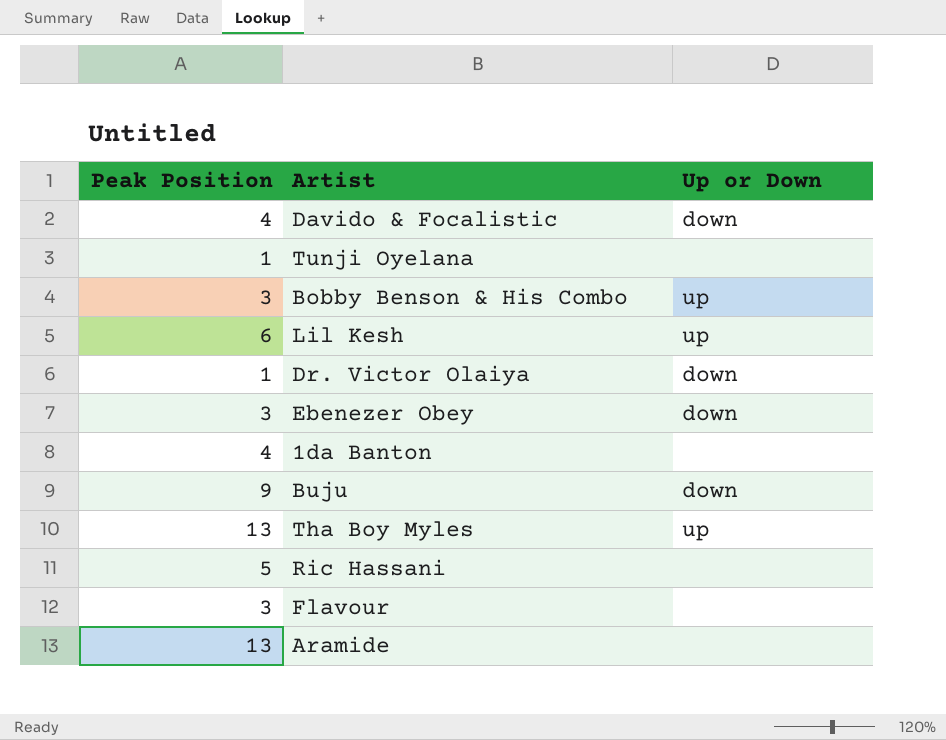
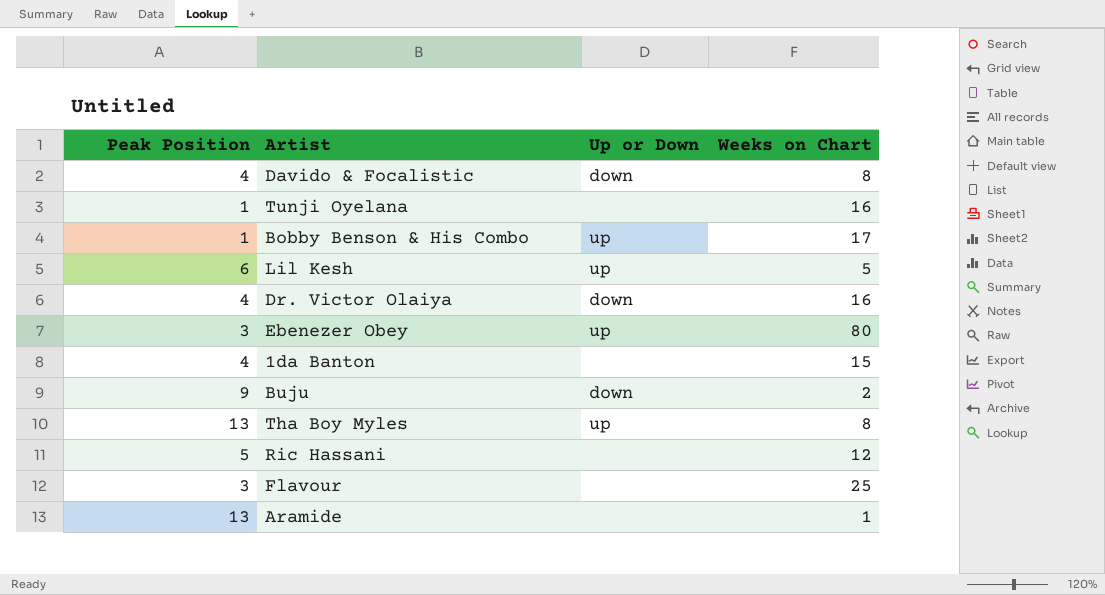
column Weeks on Chart | position: none -> 4
Bobby Benson & His Combo | Peak Position: 3 -> 1
Dr. Victor Olaiya | Peak Position: 1 -> 4
Ebenezer Obey | Up or Down: down -> up

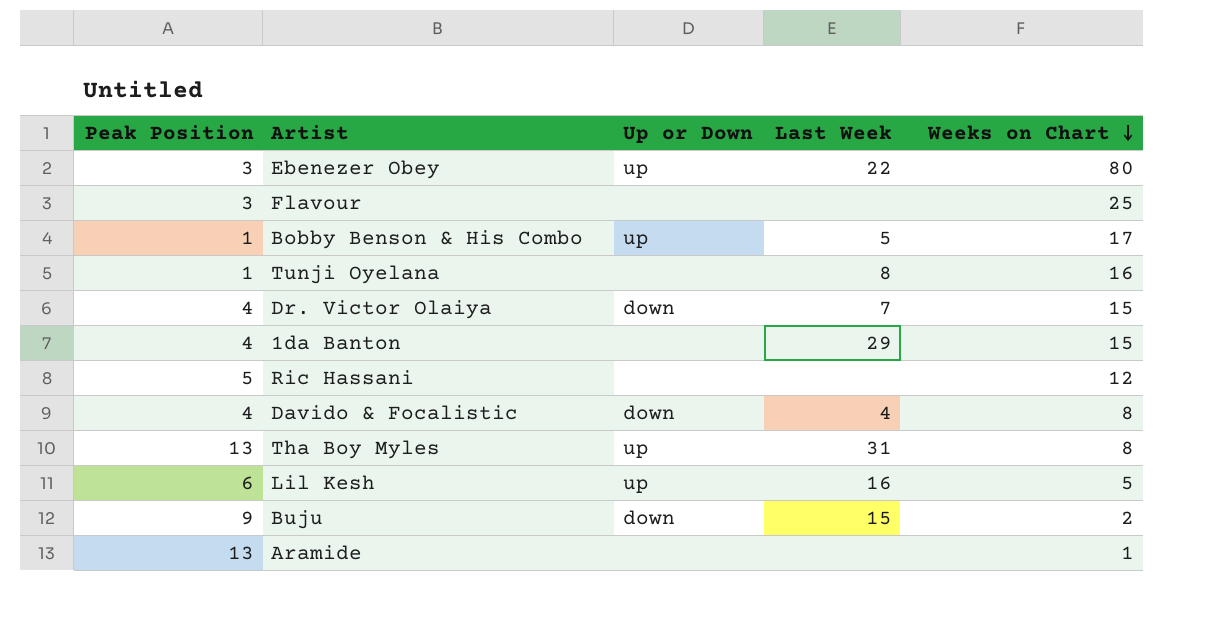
row order: none -> Weeks on Chart descending
column Last Week | position: none -> 4
Dr. Victor Olaiya | Weeks on Chart: 16 -> 15

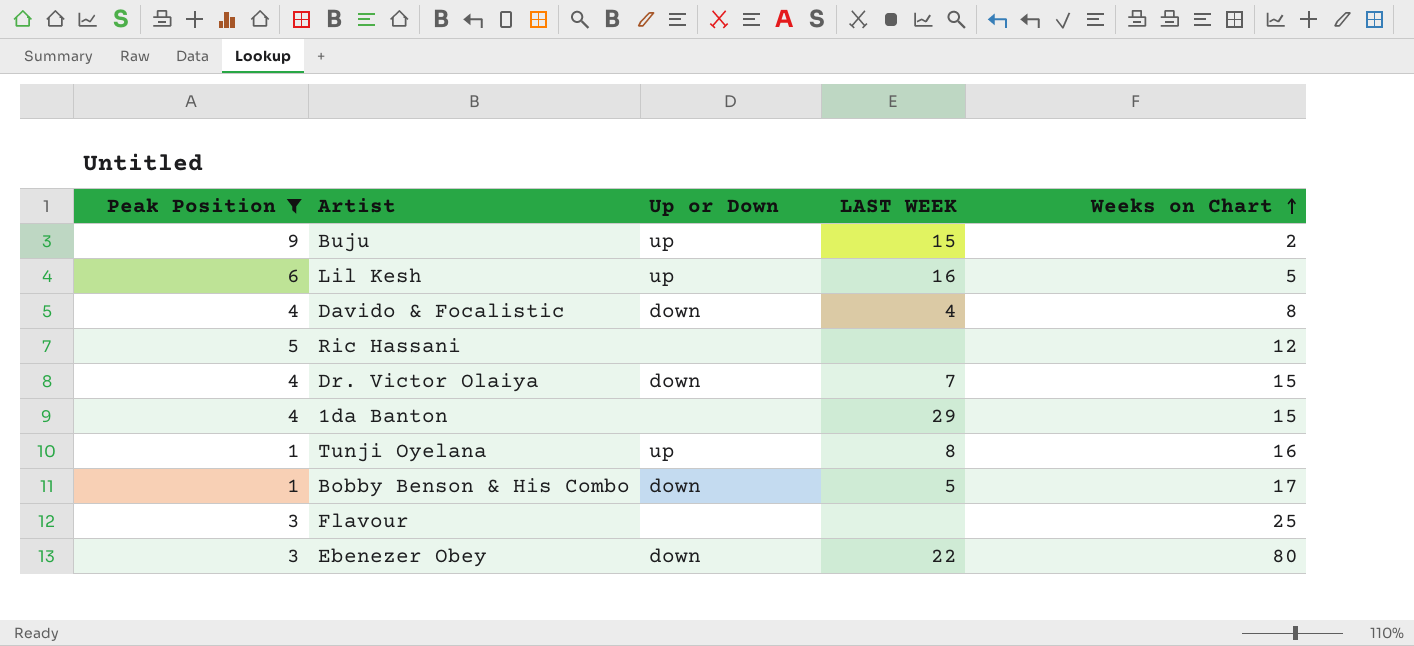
filter: none -> Peak Position != 13
row order: Weeks on Chart descending -> Weeks on Chart ascending
column name: Last Week -> LAST WEEK
Buju | Up or Down: down -> up
Tunji Oyelana | Up or Down: none -> up
Bobby Benson & His Combo | Up or Down: up -> down
Ebenezer Obey | Up or Down: up -> down

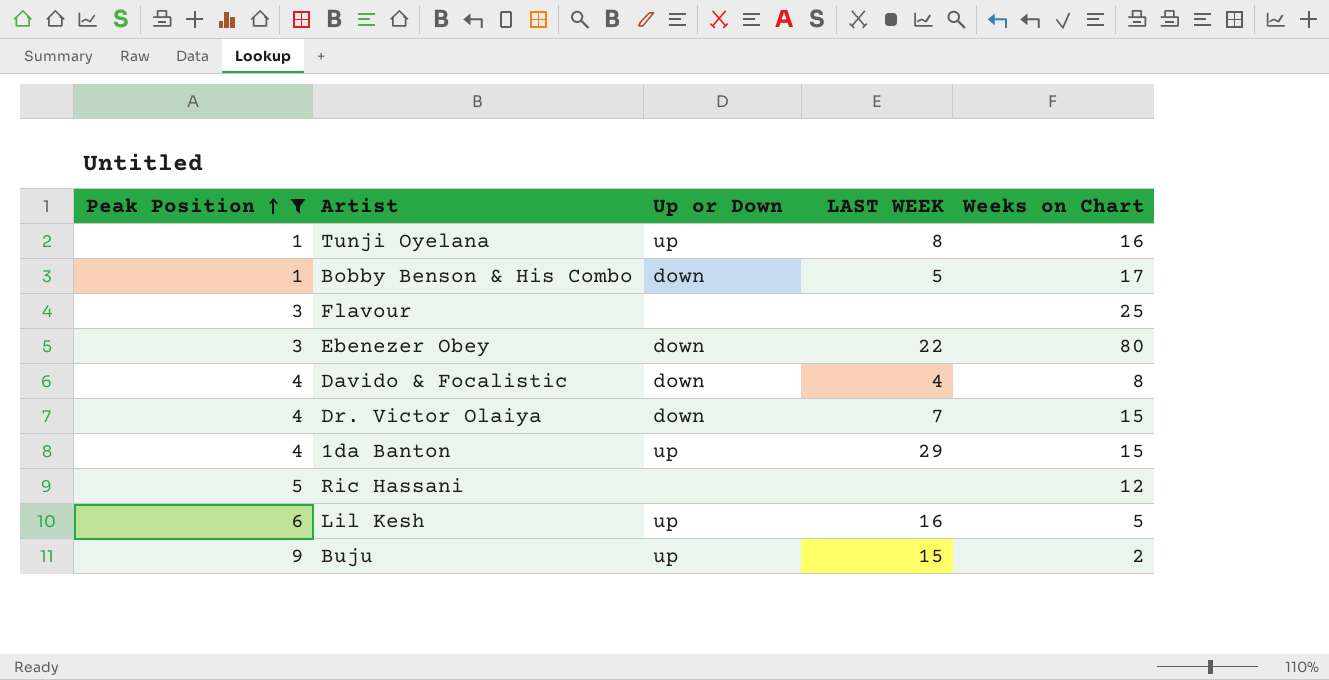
row order: Weeks on Chart ascending -> Peak Position ascending
1da Banton | Up or Down: none -> up

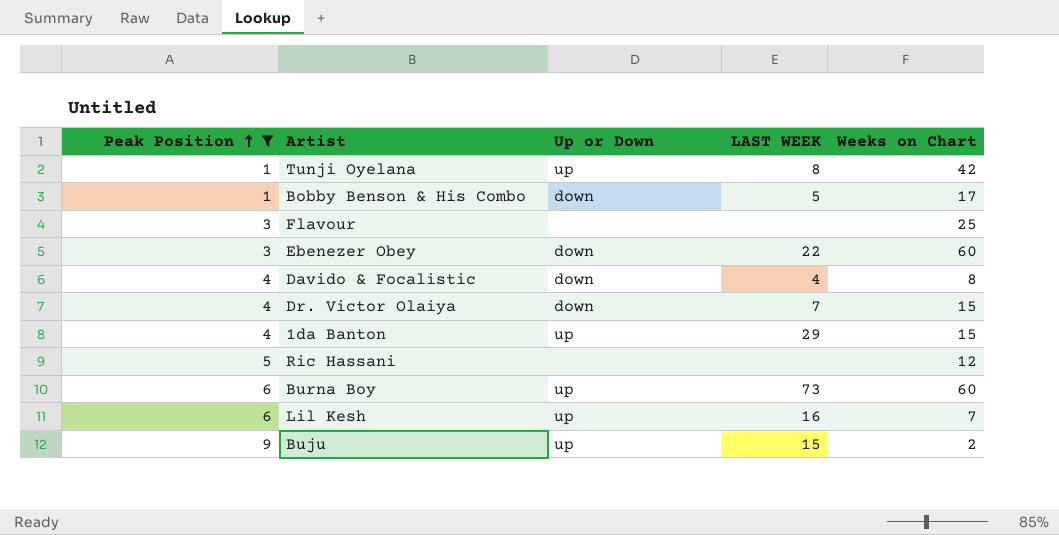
Tunji Oyelana | Weeks on Chart: 16 -> 42
Ebenezer Obey | Weeks on Chart: 80 -> 60
row Burna Boy: none -> 6 | up | 73 | 60
Lil Kesh | Weeks on Chart: 5 -> 7

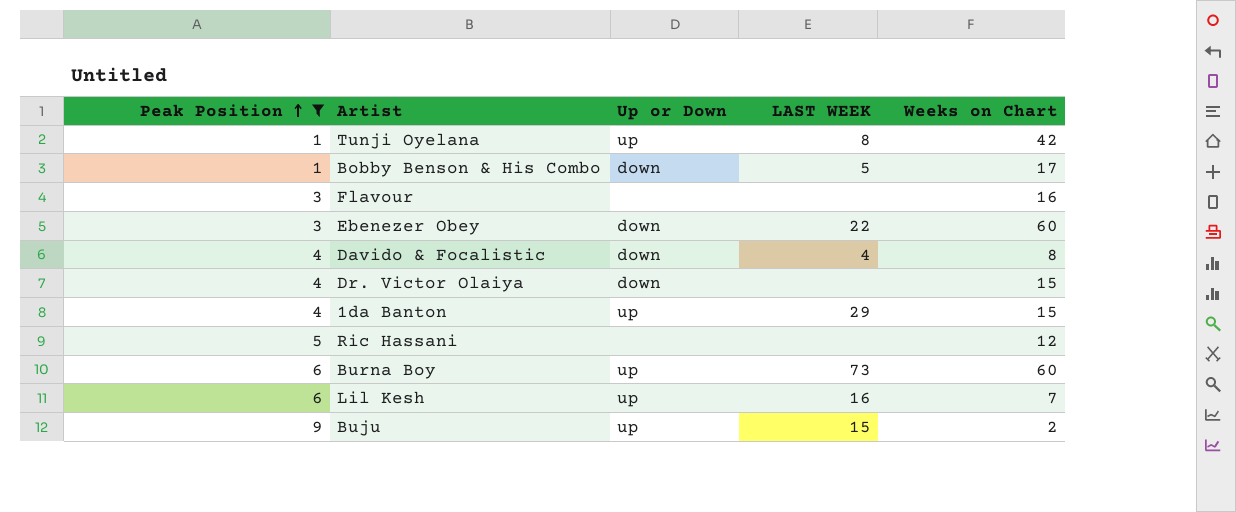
Flavour | Weeks on Chart: 25 -> 16
Dr. Victor Olaiya | LAST WEEK: 7 -> none

